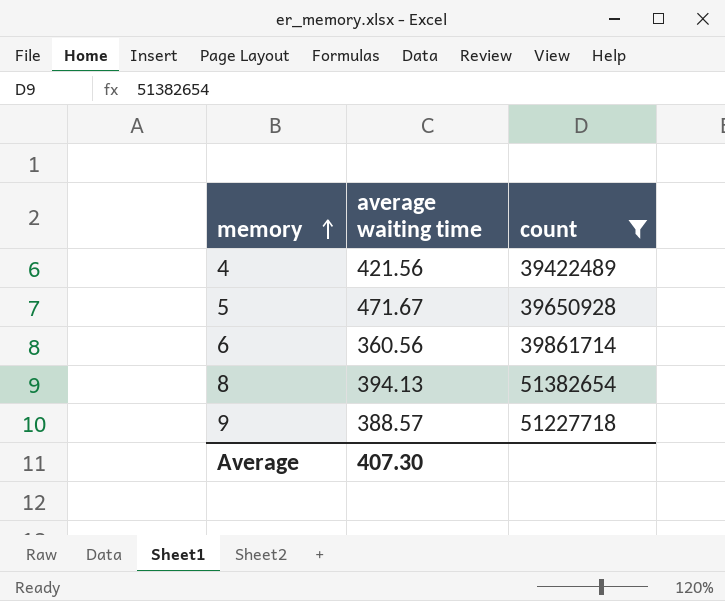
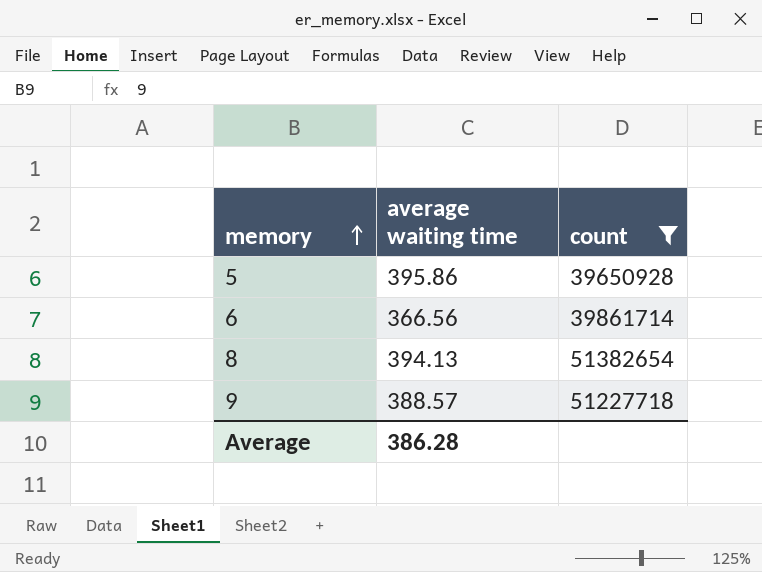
row 4: 421.56 | 39422489 -> none
5 | average waiting time: 471.67 -> 395.86
6 | average waiting time: 360.56 -> 366.56
Average | average waiting time: 407.30 -> 386.28

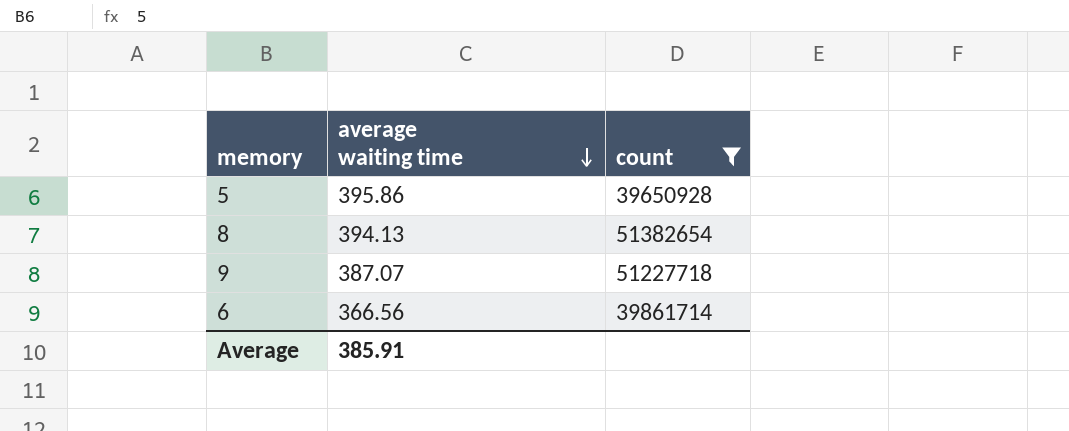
row order: memory ascending -> average waiting time descending
9 | average waiting time: 388.57 -> 387.07
Average | average waiting time: 386.28 -> 385.91

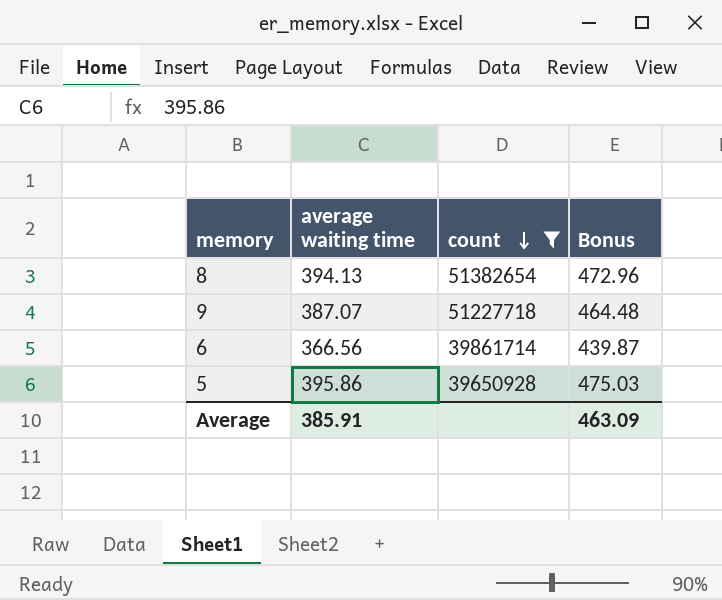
row order: average waiting time descending -> count descending
column Bonus | formula: none -> [average waiting time] * 1.2

